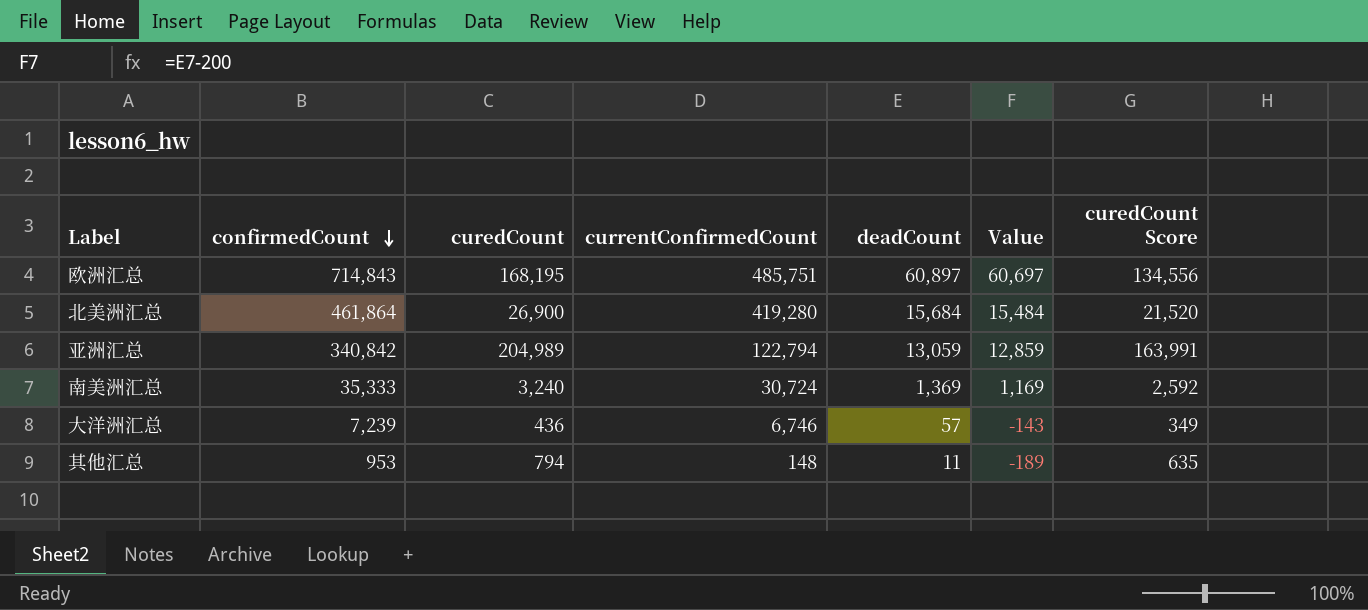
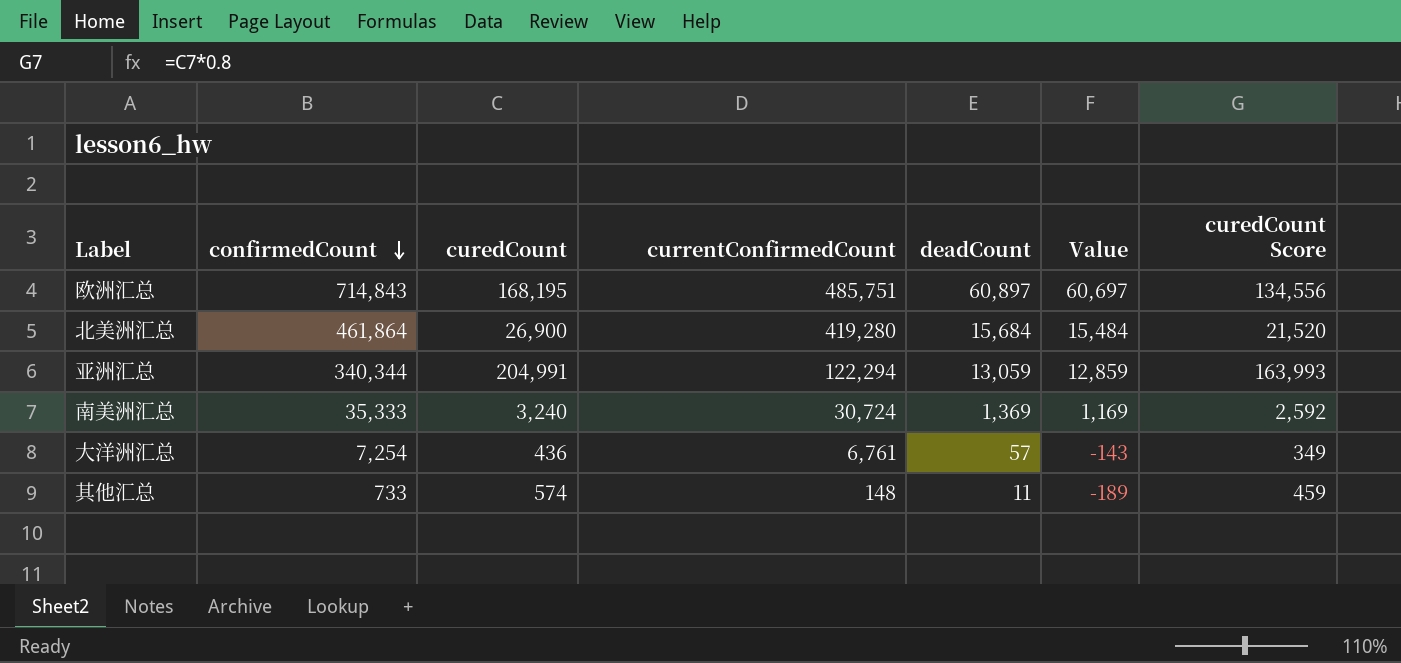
亚洲汇总 | confirmedCount: 340,842 -> 340,344
亚洲汇总 | curedCount: 204,989 -> 204,991
亚洲汇总 | currentConfirmedCount: 122,794 -> 122,294
亚洲汇总 | curedCount Score: 163,991 -> 163,993
大洋洲汇总 | confirmedCount: 7,239 -> 7,254
大洋洲汇总 | currentConfirmedCount: 6,746 -> 6,761
其他汇总 | confirmedCount: 953 -> 733
其他汇总 | curedCount: 794 -> 574
其他汇总 | curedCount Score: 635 -> 459

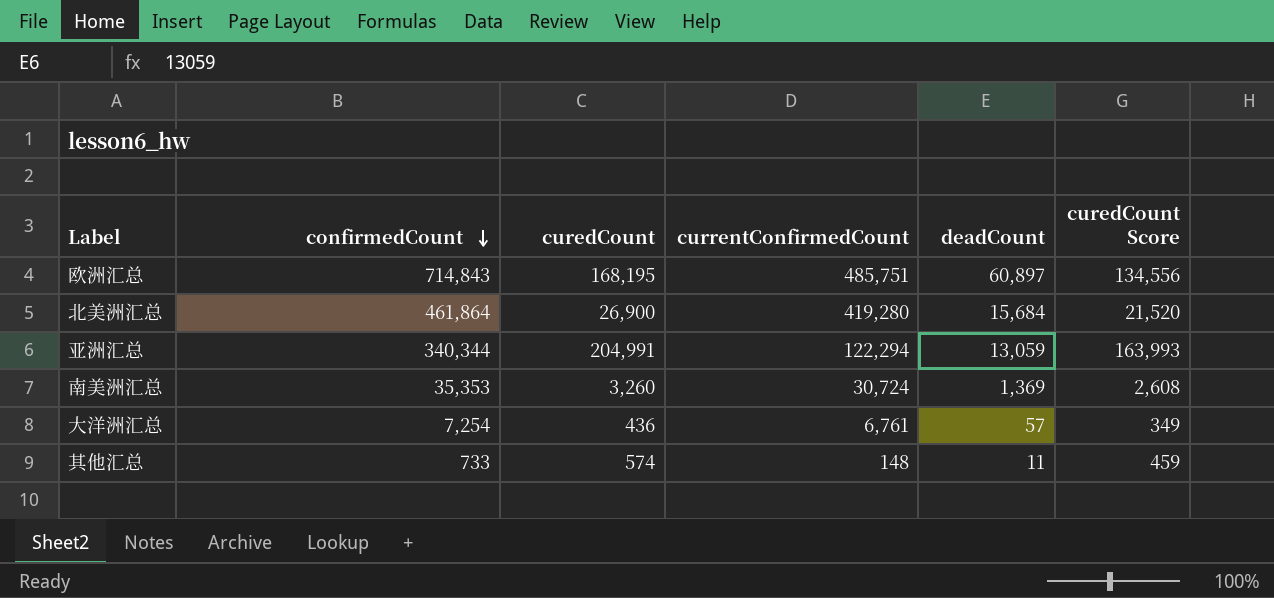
column Value | formula: [deadCount] - 200 -> none
南美洲汇总 | confirmedCount: 35,333 -> 35,353
南美洲汇总 | curedCount: 3,240 -> 3,260
南美洲汇总 | curedCount Score: 2,592 -> 2,608

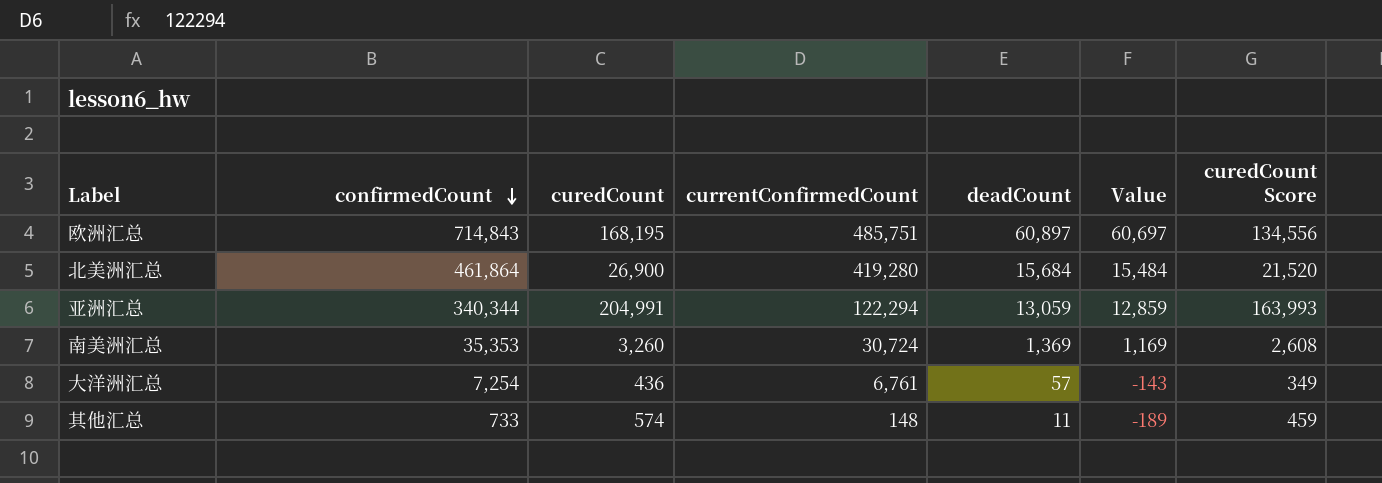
column Value | formula: none -> [deadCount] - 200

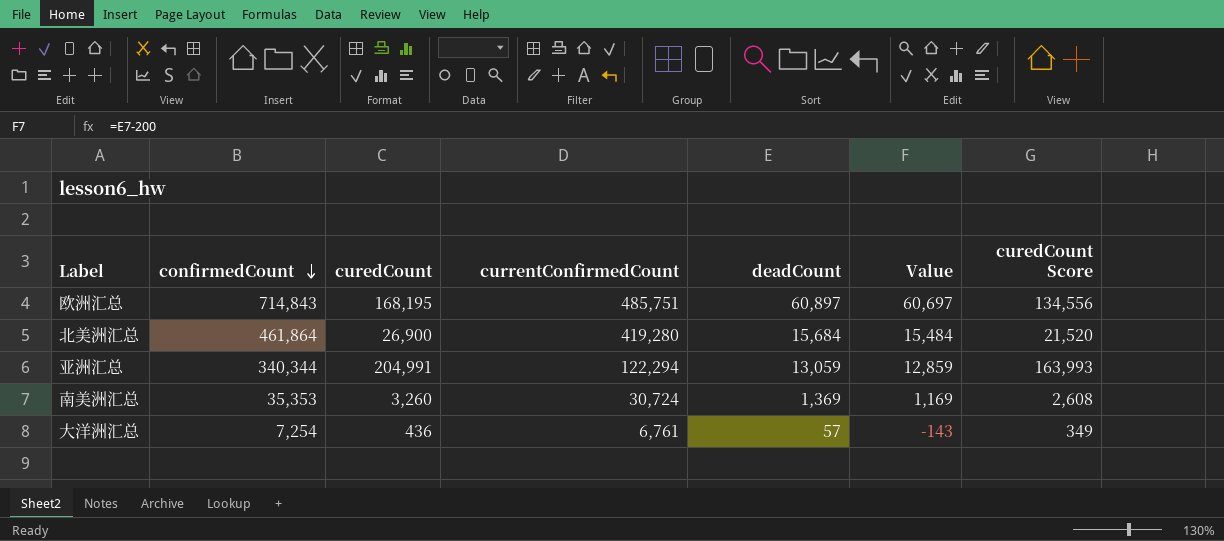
row 其他汇总: 733 | 574 | 148 | 11 | -189 | 459 -> none

